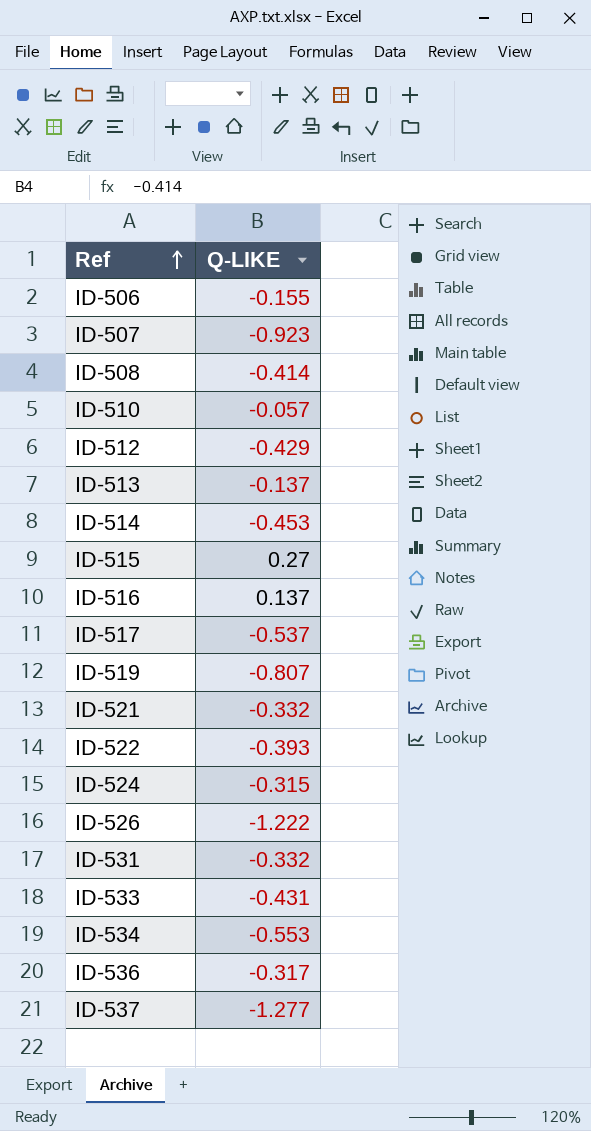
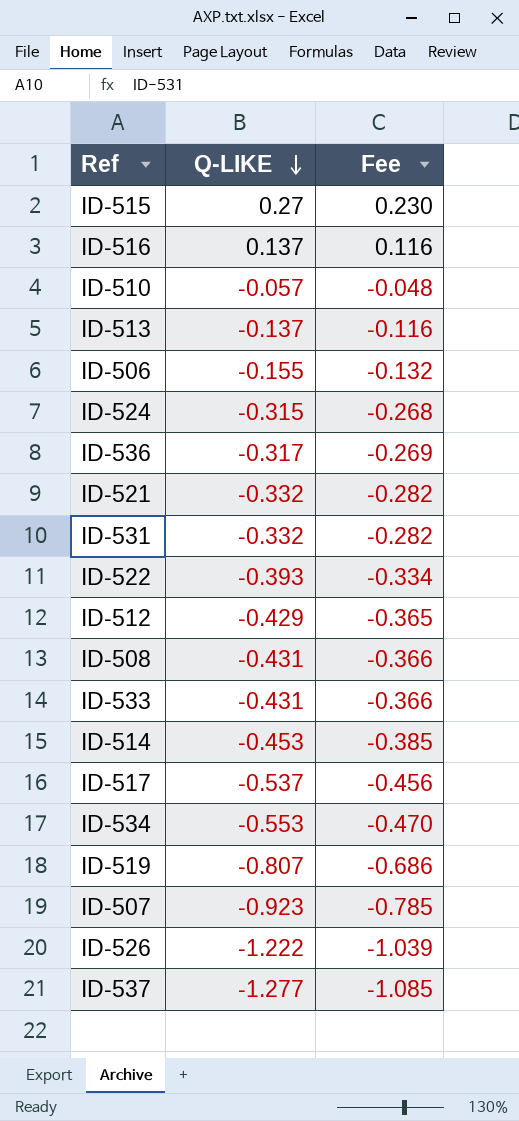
row order: Ref ascending -> Q-LIKE descending
column Fee | formula: none -> [Q-LIKE] * 0.85
ID-508 | Q-LIKE: -0.414 -> -0.431

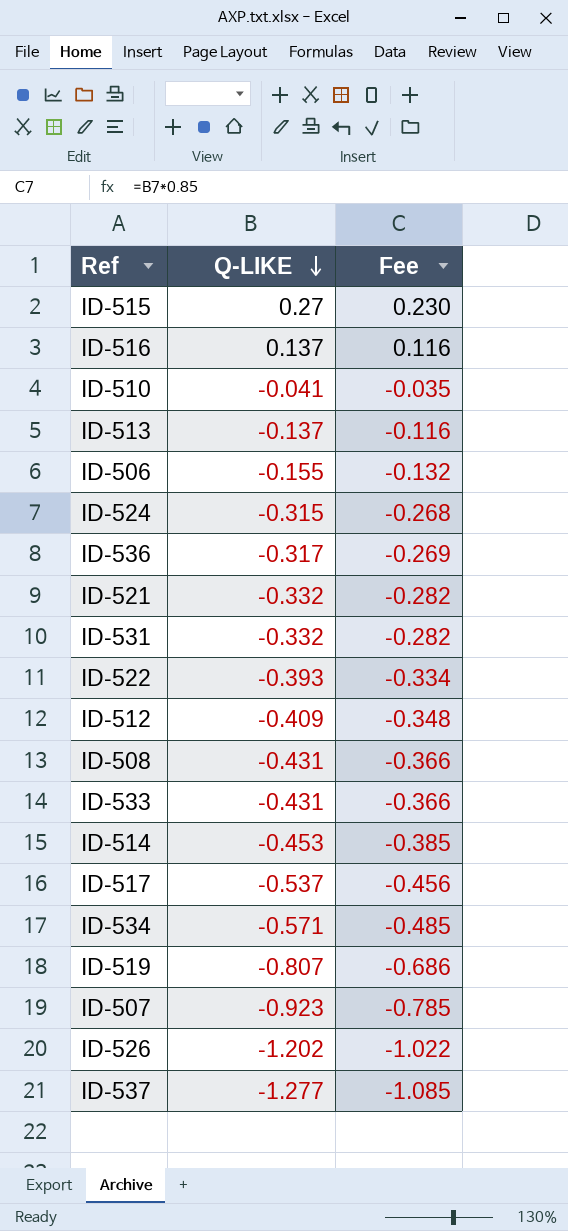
ID-510 | Q-LIKE: -0.057 -> -0.041
ID-510 | Fee: -0.048 -> -0.035
ID-512 | Q-LIKE: -0.429 -> -0.409
ID-512 | Fee: -0.365 -> -0.348
ID-534 | Q-LIKE: -0.553 -> -0.571
ID-534 | Fee: -0.470 -> -0.485
ID-526 | Q-LIKE: -1.222 -> -1.202
ID-526 | Fee: -1.039 -> -1.022

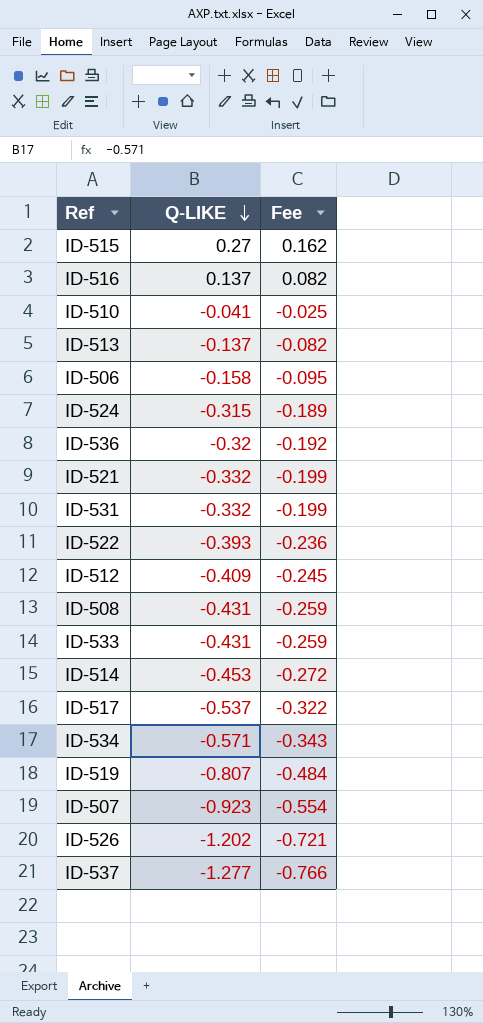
column Fee | formula: [Q-LIKE] * 0.85 -> [Q-LIKE] * 0.6
ID-506 | Q-LIKE: -0.155 -> -0.158
ID-536 | Q-LIKE: -0.317 -> -0.32

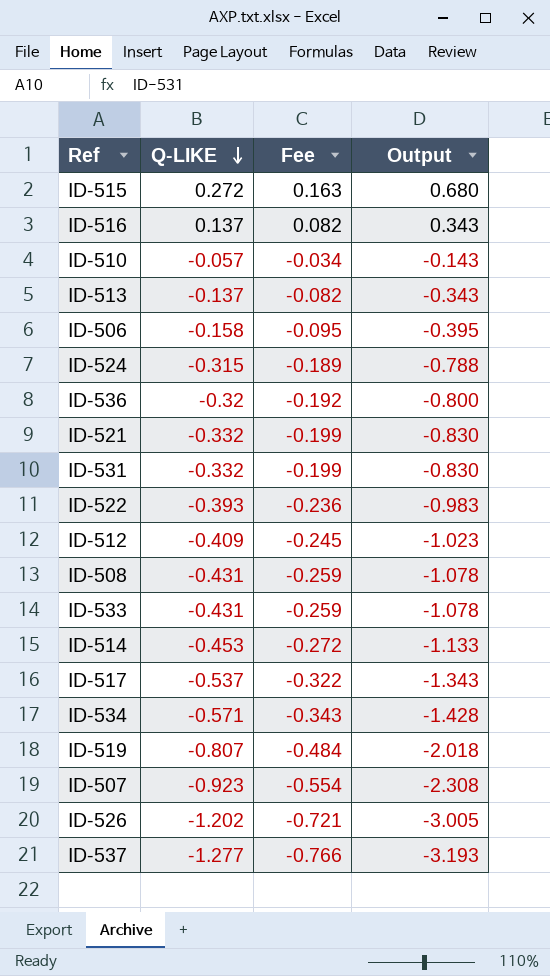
column Output | formula: none -> [Q-LIKE] * 2.5
ID-515 | Q-LIKE: 0.27 -> 0.272
ID-515 | Fee: 0.162 -> 0.163
ID-510 | Q-LIKE: -0.041 -> -0.057
ID-510 | Fee: -0.025 -> -0.034

